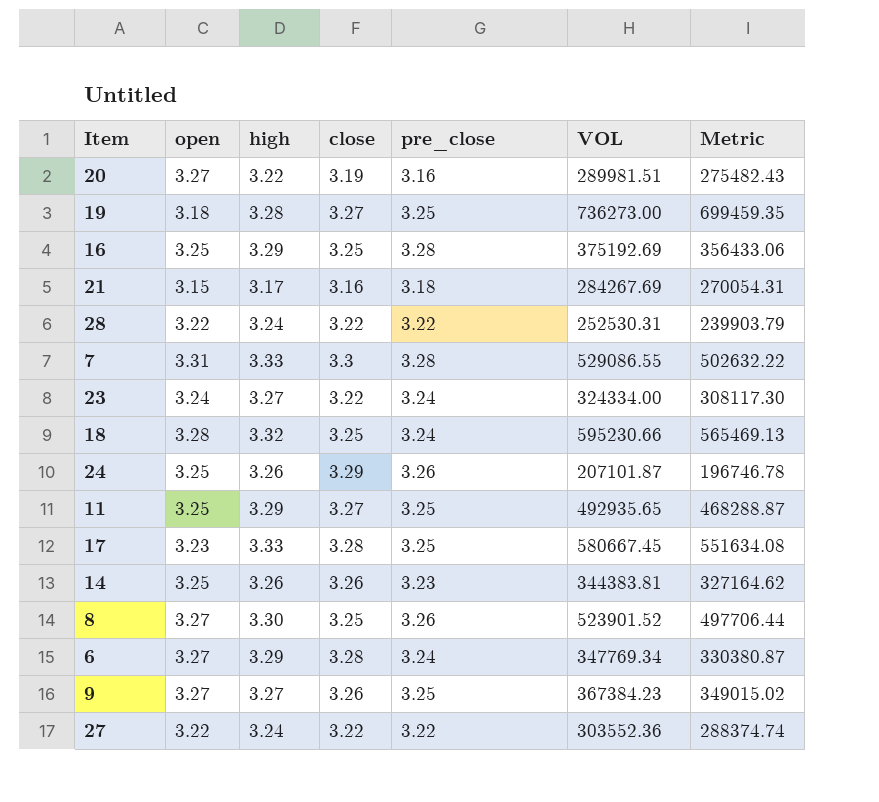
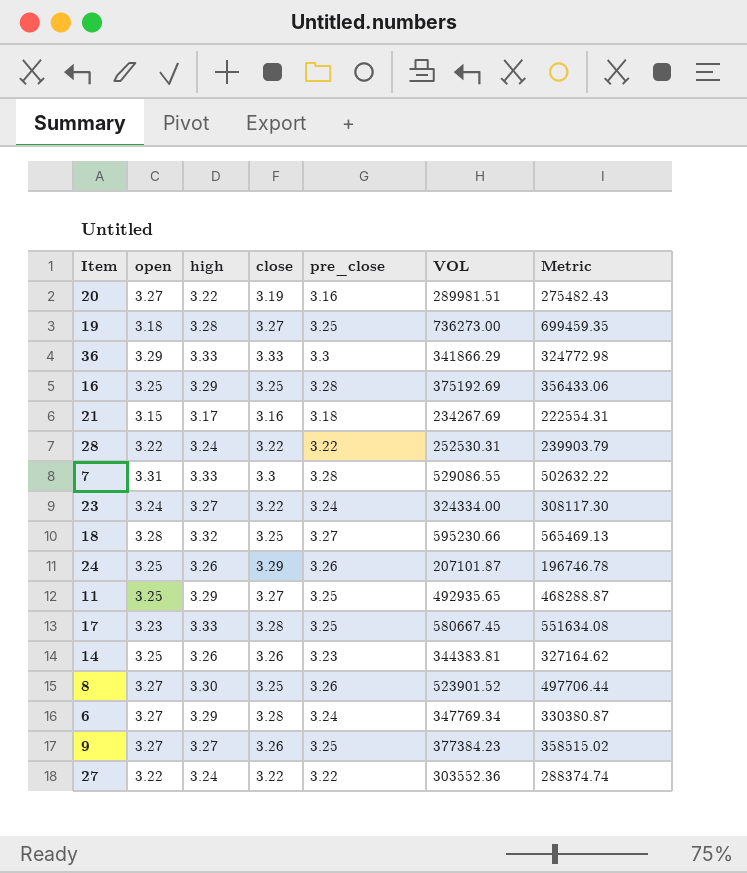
row 36: none -> 3.29 | 3.33 | 3.33 | 3.3 | 341866.29 | 324772.98
21 | VOL: 284267.69 -> 234267.69
21 | Metric: 270054.31 -> 222554.31
18 | pre_close: 3.24 -> 3.27
9 | VOL: 367384.23 -> 377384.23
9 | Metric: 349015.02 -> 358515.02

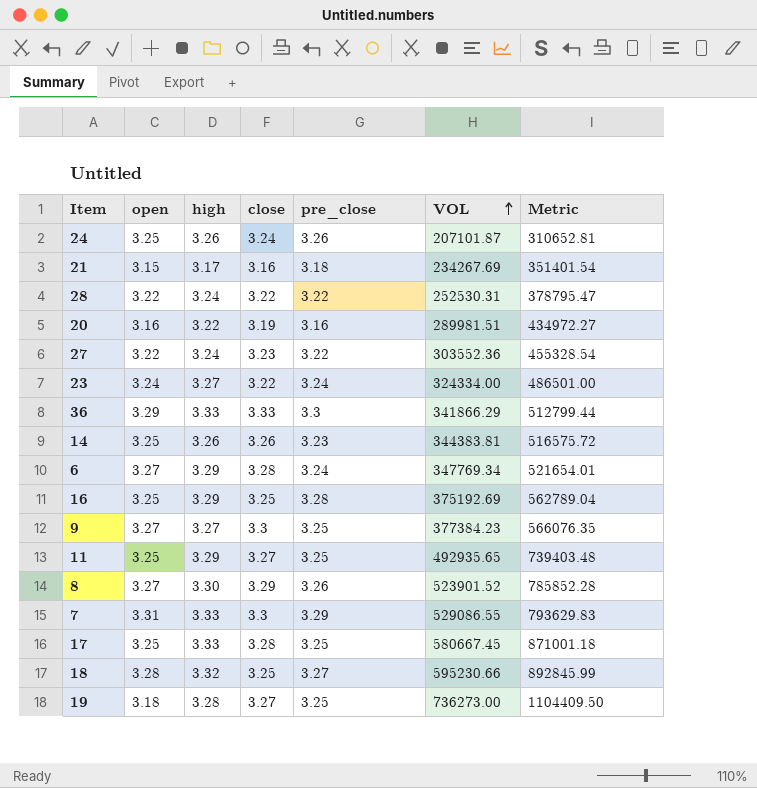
row order: none -> VOL ascending
column Metric | formula: [VOL] * 0.95 -> [VOL] * 1.5
24 | close: 3.29 -> 3.24
20 | open: 3.27 -> 3.16
27 | close: 3.22 -> 3.23
9 | close: 3.26 -> 3.3
8 | close: 3.25 -> 3.29
7 | pre_close: 3.28 -> 3.29
17 | open: 3.23 -> 3.25

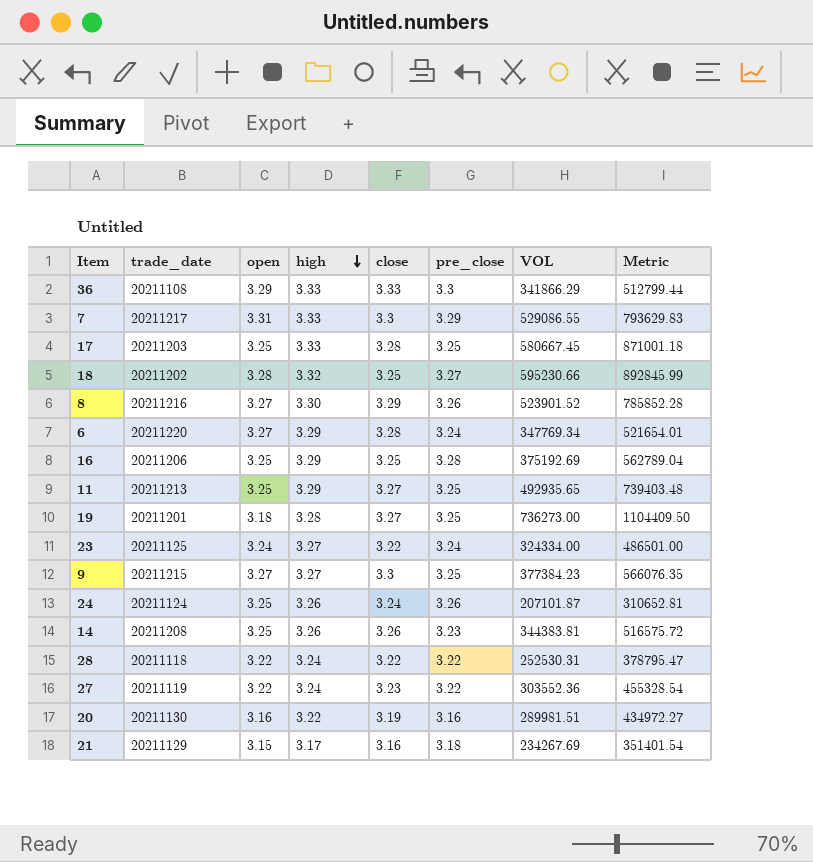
row order: VOL ascending -> high descending
column trade_date | position: none -> 2

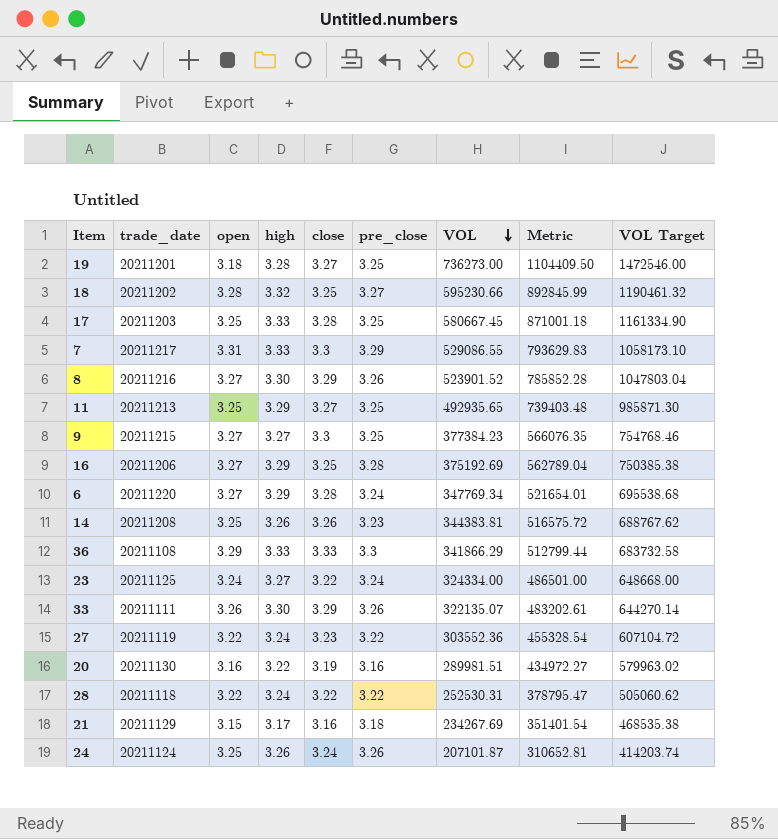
row order: high descending -> VOL descending
column VOL Target | formula: none -> [VOL] * 2
16 | open: 3.25 -> 3.27
row 33: none -> 20211111 | 3.26 | 3.30 | 3.29 | 3.26 | 322135.07 | 483202.61 | 644270.14

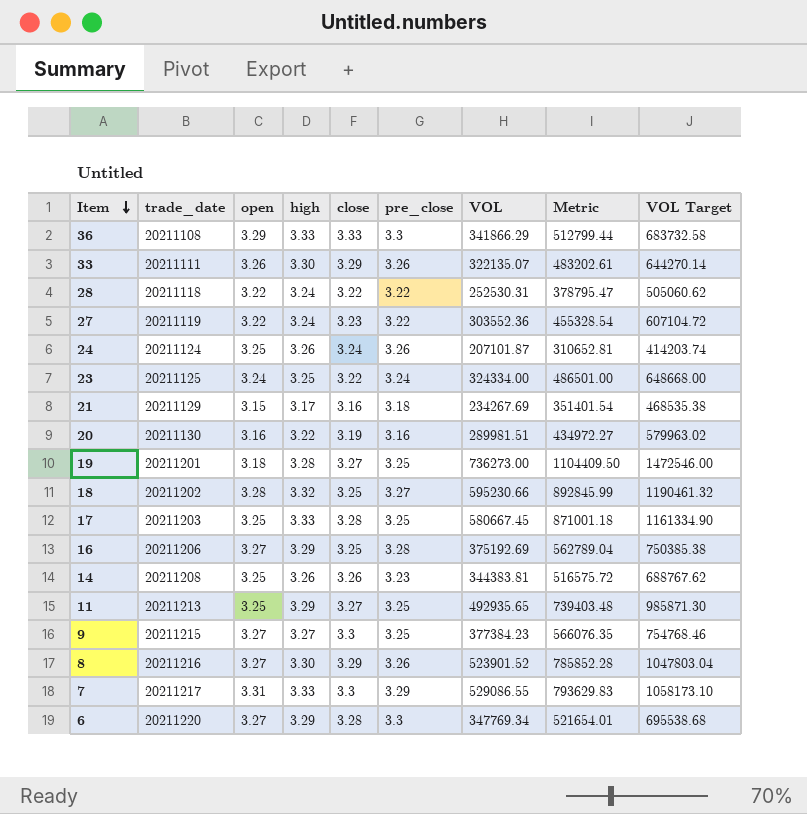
row order: VOL descending -> Item descending
23 | high: 3.27 -> 3.25
6 | pre_close: 3.24 -> 3.3

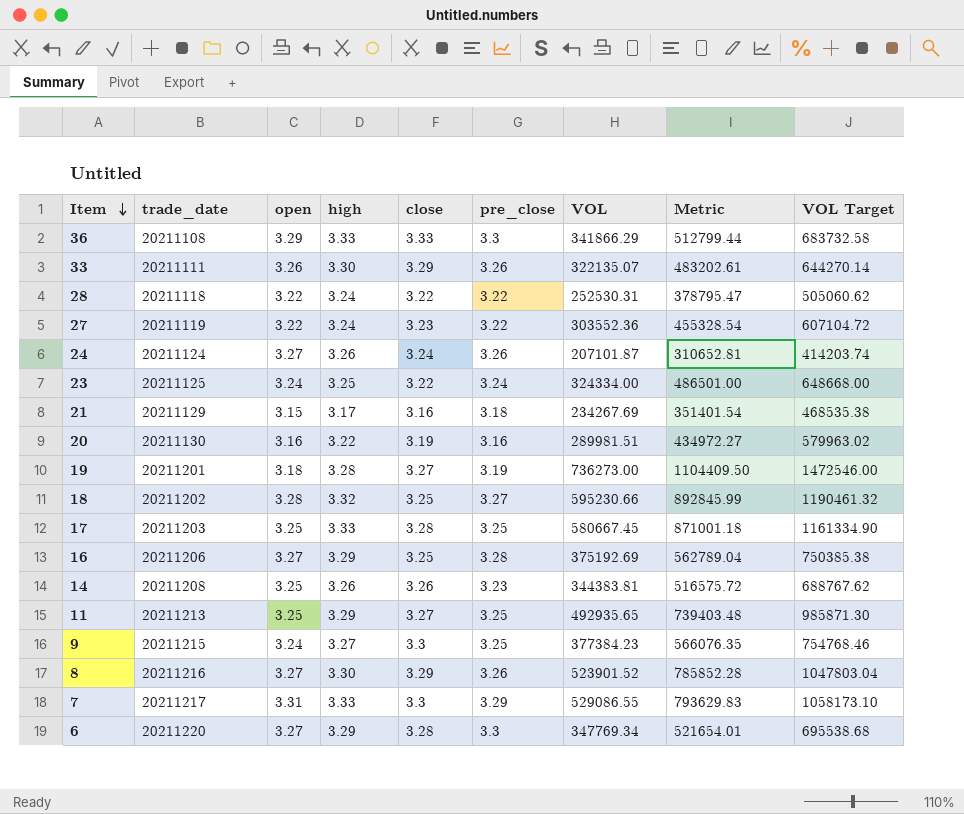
24 | open: 3.25 -> 3.27
19 | pre_close: 3.25 -> 3.19
9 | open: 3.27 -> 3.24

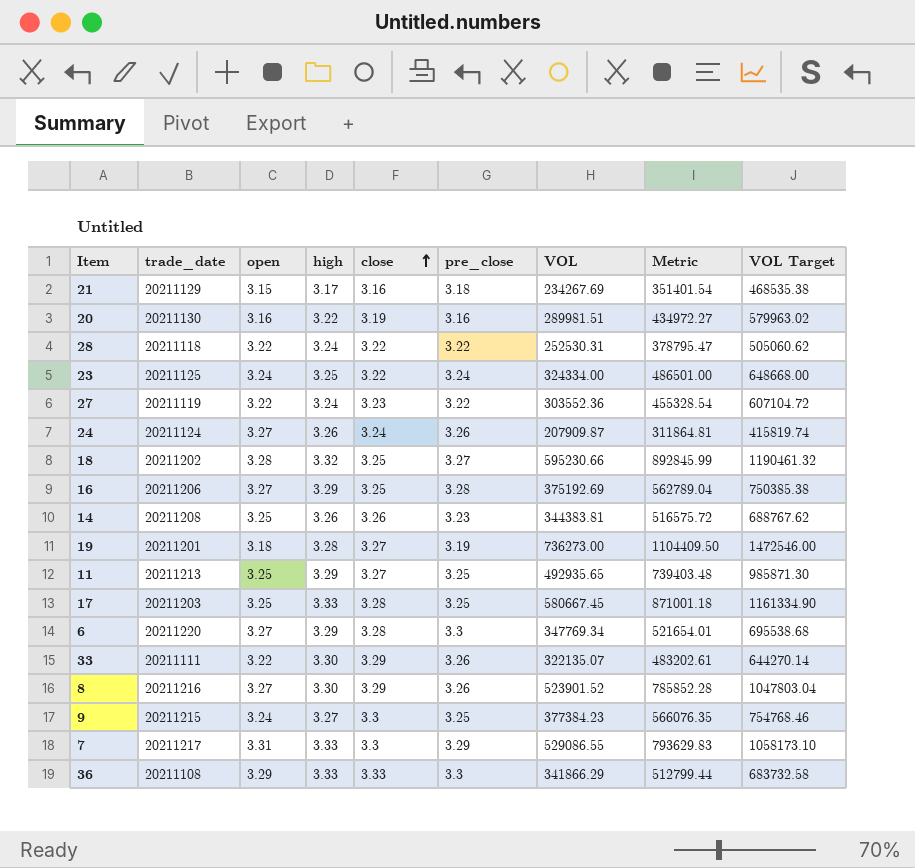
row order: Item descending -> close ascending
24 | VOL: 207101.87 -> 207909.87
24 | Metric: 310652.81 -> 311864.81
24 | VOL Target: 414203.74 -> 415819.74
33 | open: 3.26 -> 3.22

